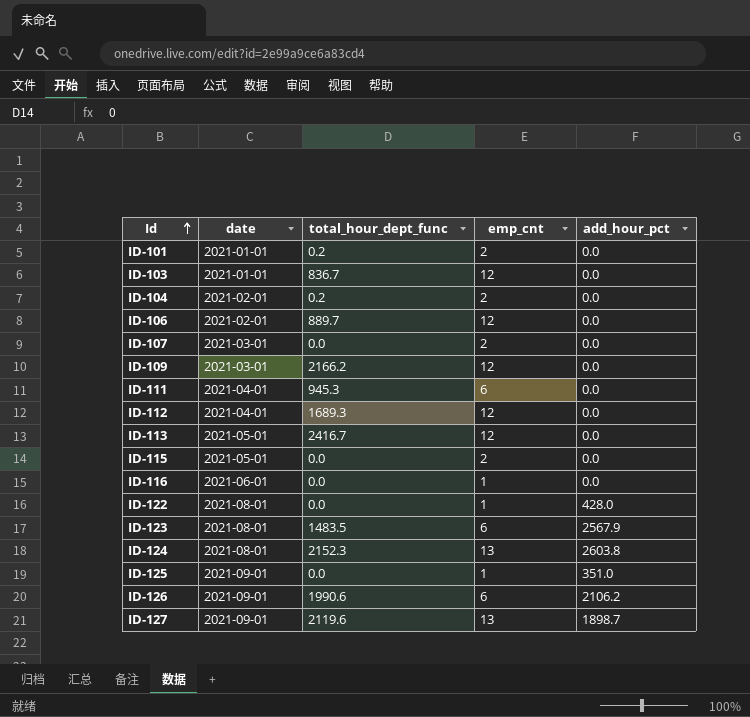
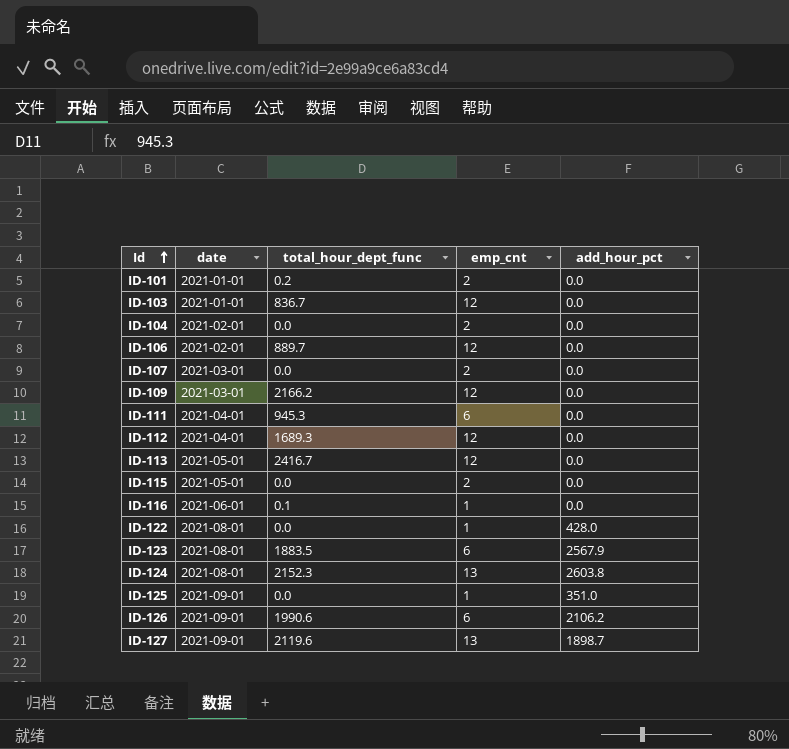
ID-104 | total_hour_dept_func: 0.2 -> 0.0
ID-116 | total_hour_dept_func: 0.0 -> 0.1
ID-123 | total_hour_dept_func: 1483.5 -> 1883.5

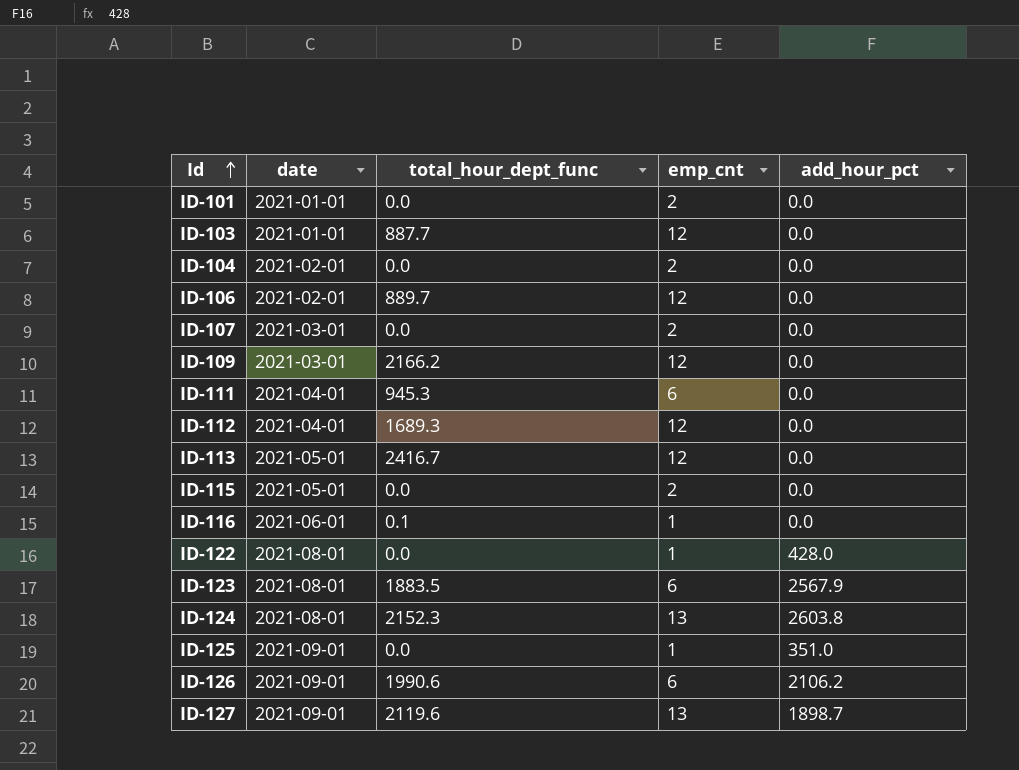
ID-101 | total_hour_dept_func: 0.2 -> 0.0
ID-103 | total_hour_dept_func: 836.7 -> 887.7

